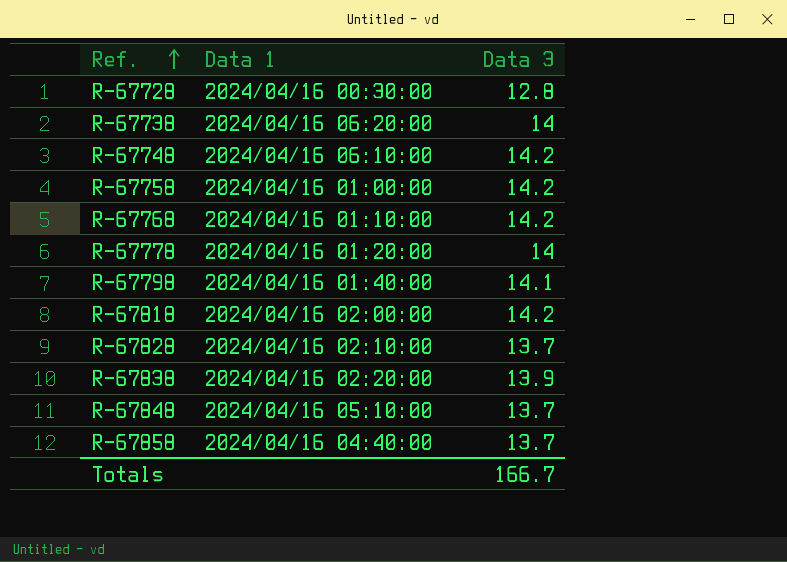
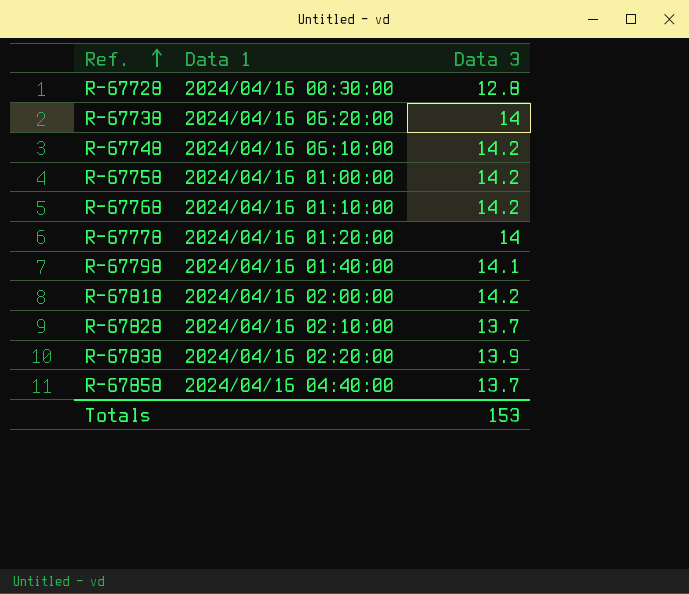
row R-67848: 2024/04/16 05:10:00 | 13.7 -> none
Totals | Data 3: 166.7 -> 153

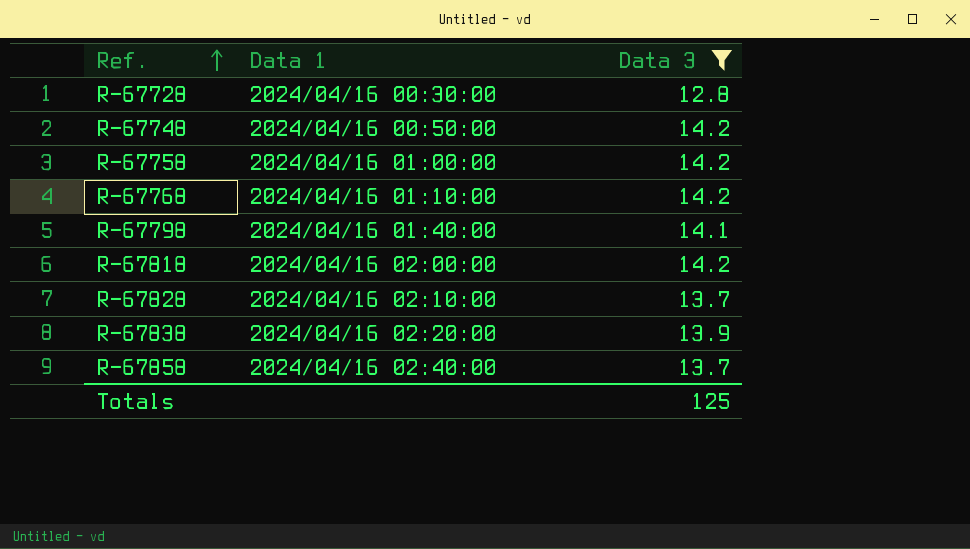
filter: none -> Data 3 != 14
R-67748 | Data 1: 2024/04/16 06:10:00 -> 2024/04/16 00:50:00
R-67858 | Data 1: 2024/04/16 04:40:00 -> 2024/04/16 02:40:00
Totals | Data 3: 153 -> 125

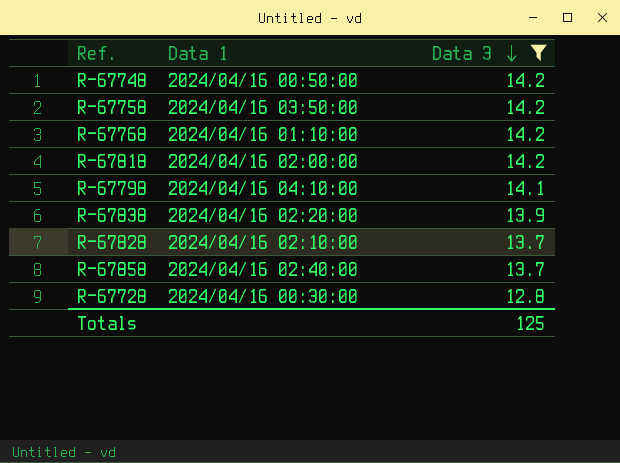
row order: Ref. ascending -> Data 3 descending
R-67758 | Data 1: 2024/04/16 01:00:00 -> 2024/04/16 03:50:00
R-67798 | Data 1: 2024/04/16 01:40:00 -> 2024/04/16 04:10:00

